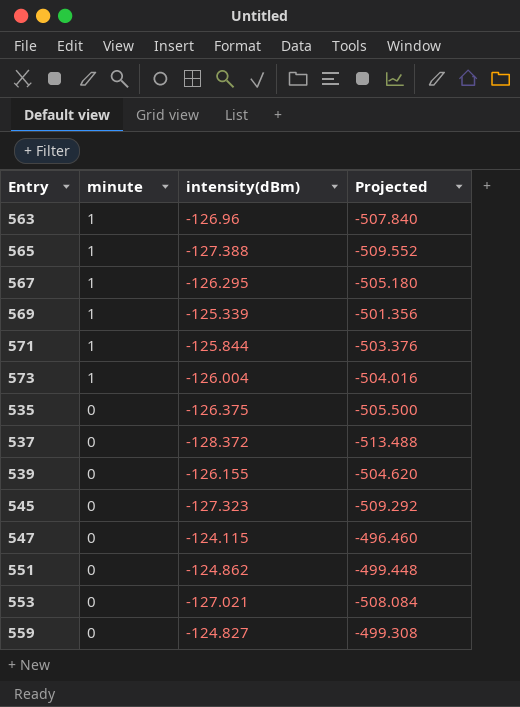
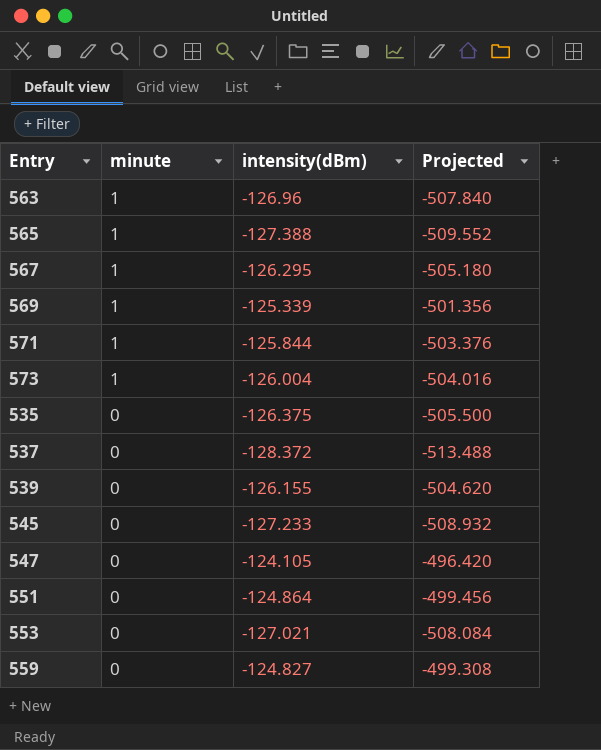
545 | intensity(dBm): -127.323 -> -127.233
545 | Projected: -509.292 -> -508.932
547 | intensity(dBm): -124.115 -> -124.105
547 | Projected: -496.460 -> -496.420
551 | intensity(dBm): -124.862 -> -124.864
551 | Projected: -499.448 -> -499.456

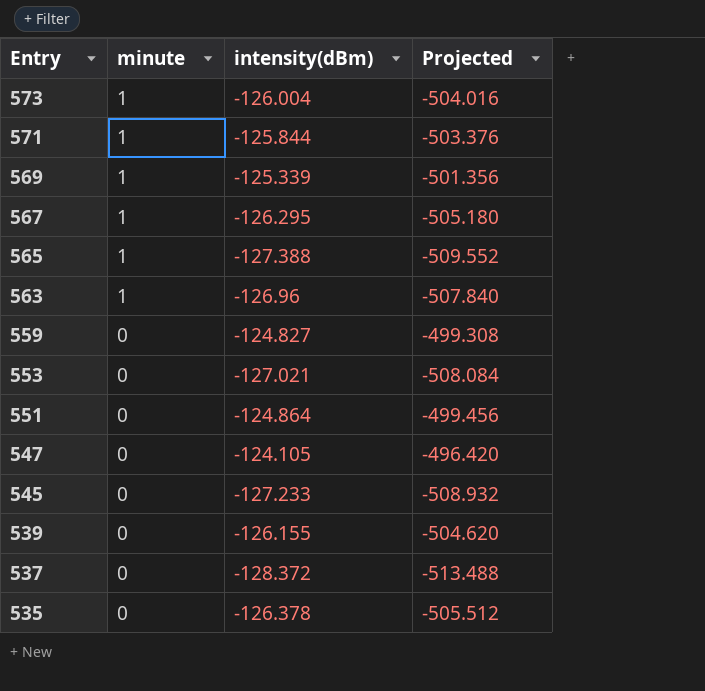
row order: minute descending -> Entry descending
535 | intensity(dBm): -126.375 -> -126.378
535 | Projected: -505.500 -> -505.512

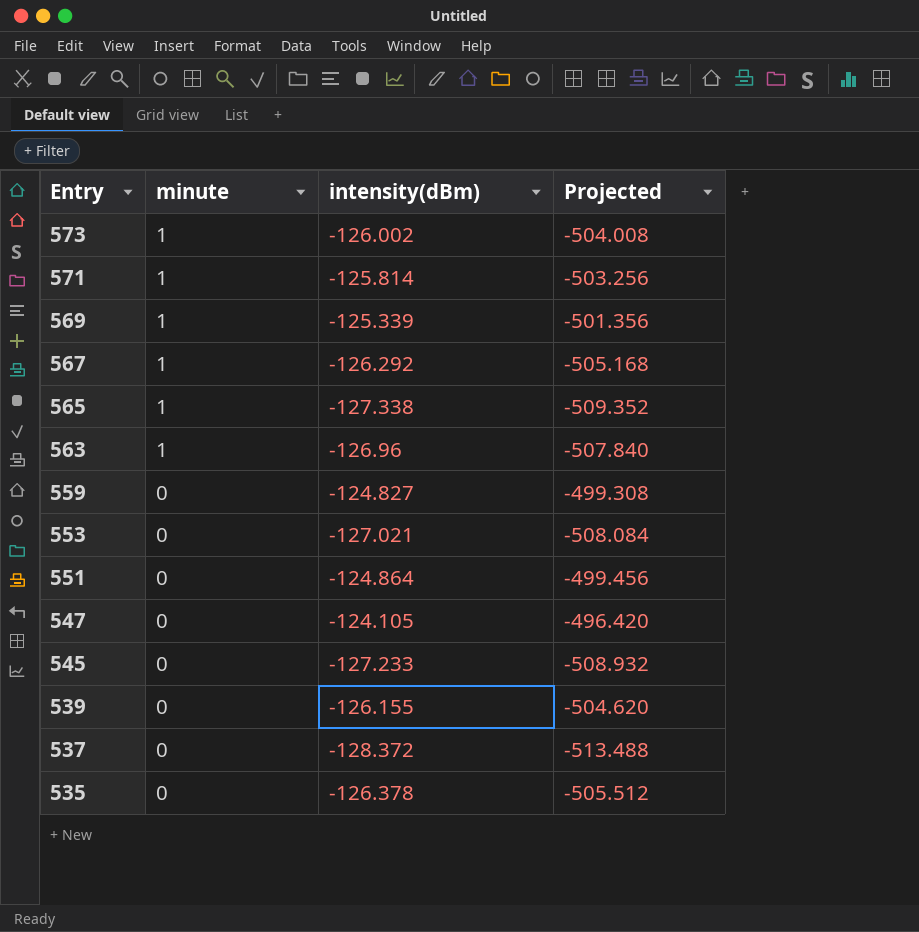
573 | intensity(dBm): -126.004 -> -126.002
573 | Projected: -504.016 -> -504.008
571 | intensity(dBm): -125.844 -> -125.814
571 | Projected: -503.376 -> -503.256
567 | intensity(dBm): -126.295 -> -126.292
567 | Projected: -505.180 -> -505.168
565 | intensity(dBm): -127.388 -> -127.338
565 | Projected: -509.552 -> -509.352

